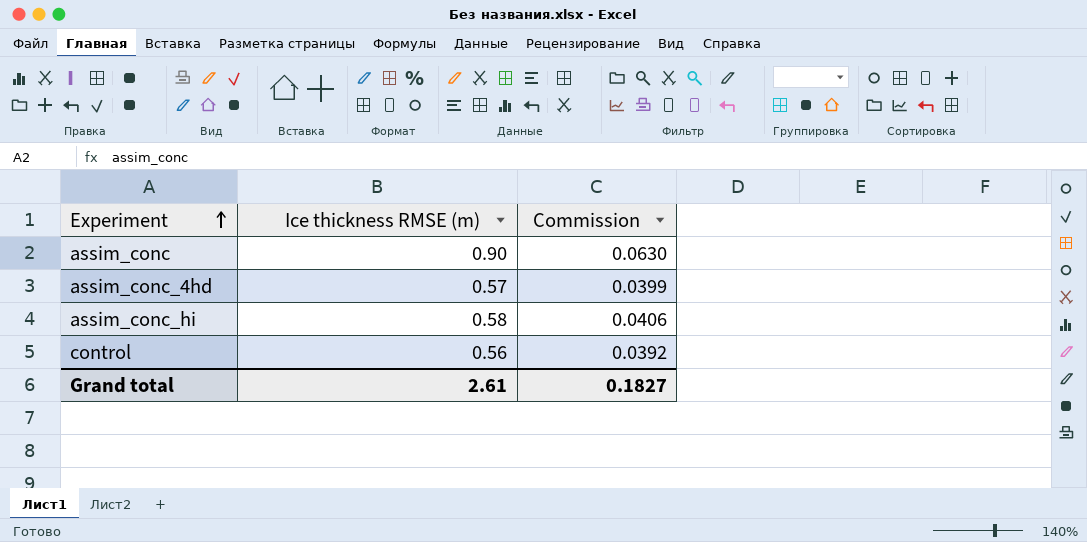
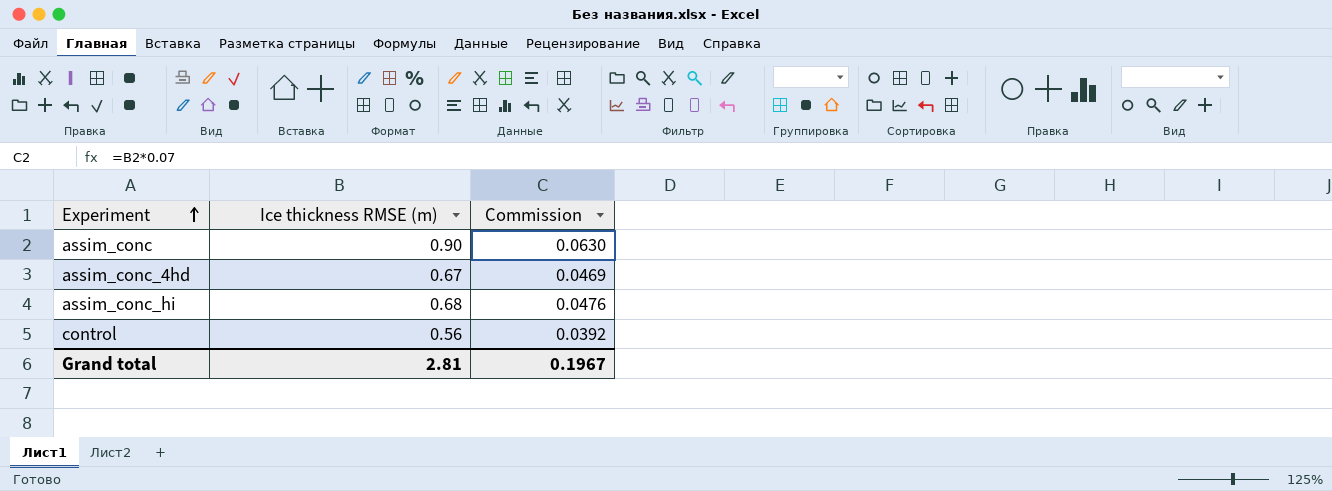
assim_conc_4hd | Ice thickness RMSE (m): 0.57 -> 0.67
assim_conc_4hd | Commission: 0.0399 -> 0.0469
assim_conc_hi | Ice thickness RMSE (m): 0.58 -> 0.68
assim_conc_hi | Commission: 0.0406 -> 0.0476
Grand total | Ice thickness RMSE (m): 2.61 -> 2.81
Grand total | Commission: 0.1827 -> 0.1967

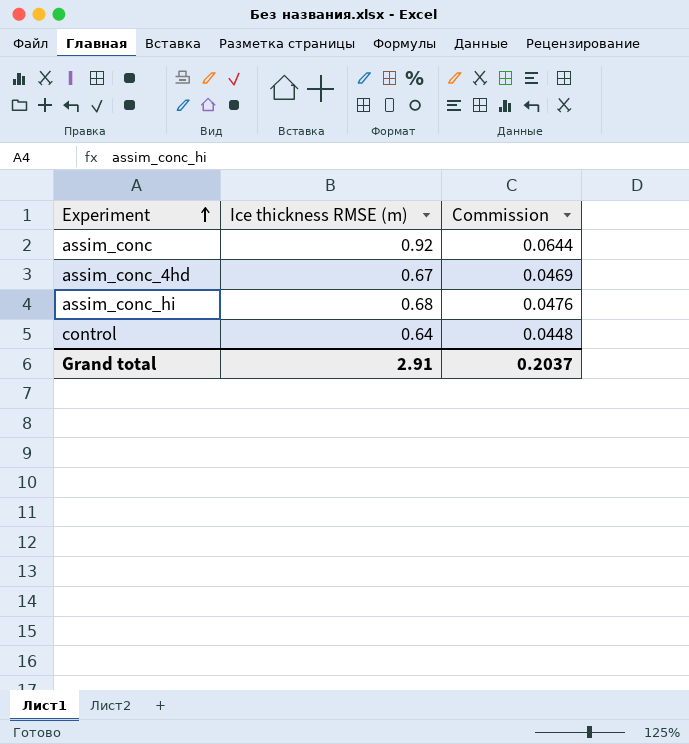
assim_conc | Ice thickness RMSE (m): 0.90 -> 0.92
assim_conc | Commission: 0.0630 -> 0.0644
control | Ice thickness RMSE (m): 0.56 -> 0.64
control | Commission: 0.0392 -> 0.0448
Grand total | Ice thickness RMSE (m): 2.81 -> 2.91
Grand total | Commission: 0.1967 -> 0.2037

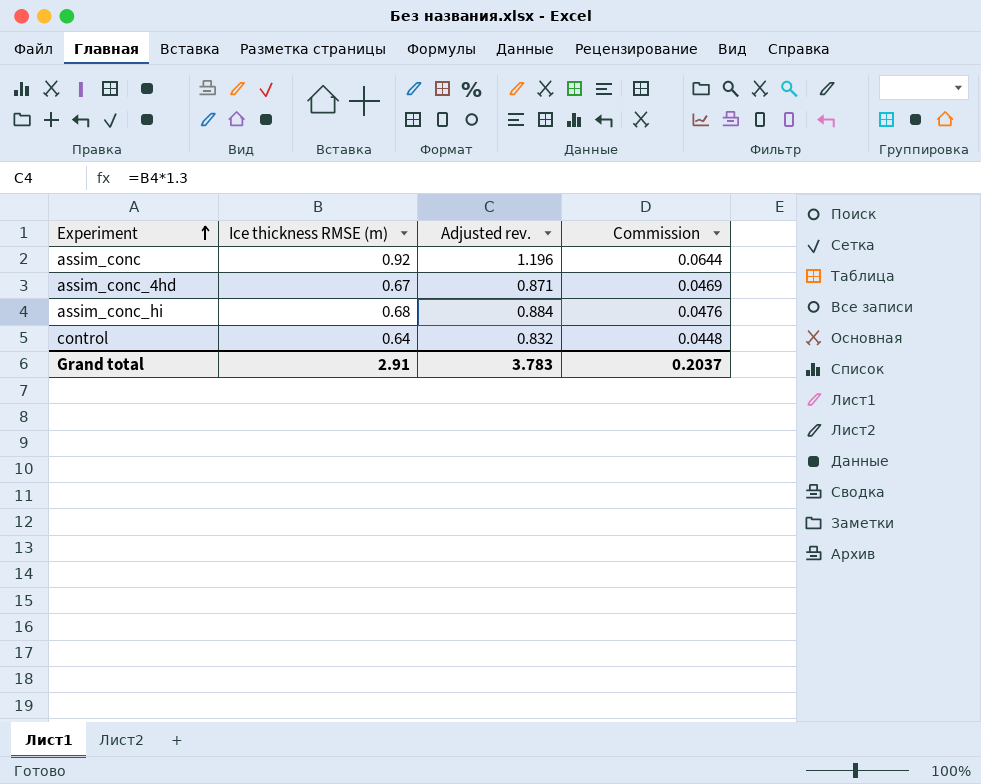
column Adjusted rev. | formula: none -> [Ice thickness RMSE (m)] * 1.3

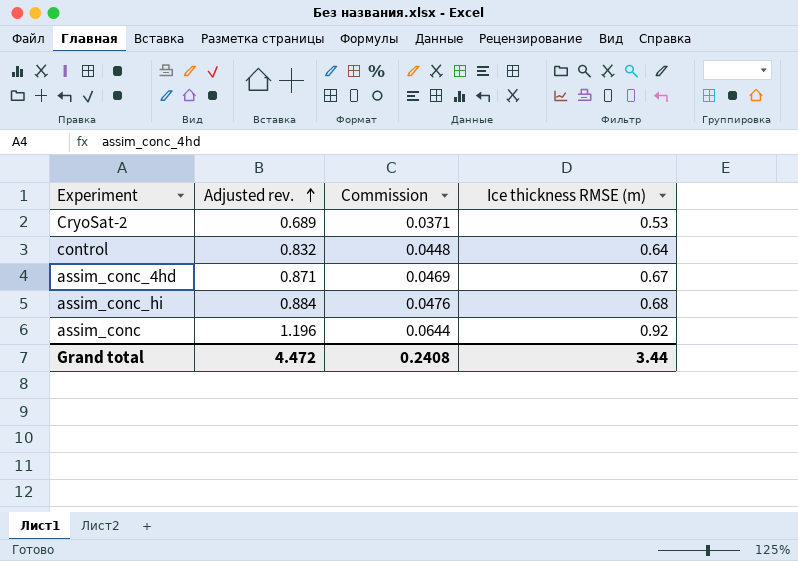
row order: Experiment ascending -> Adjusted rev. ascending
column Ice thickness RMSE (m) | position: 2 -> 4
row CryoSat-2: none -> 0.689 | 0.0371 | 0.53
Grand total | Adjusted rev.: 3.783 -> 4.472
Grand total | Commission: 0.2037 -> 0.2408
Grand total | Ice thickness RMSE (m): 2.91 -> 3.44

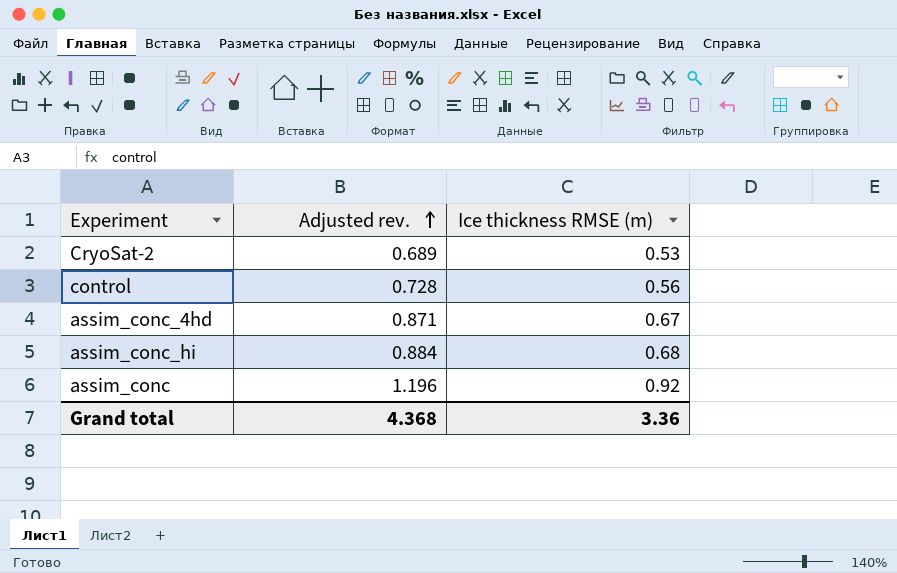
column Commission | formula: [Ice thickness RMSE (m)] * 0.07 -> none
control | Adjusted rev.: 0.832 -> 0.728
control | Ice thickness RMSE (m): 0.64 -> 0.56
Grand total | Adjusted rev.: 4.472 -> 4.368
Grand total | Ice thickness RMSE (m): 3.44 -> 3.36

